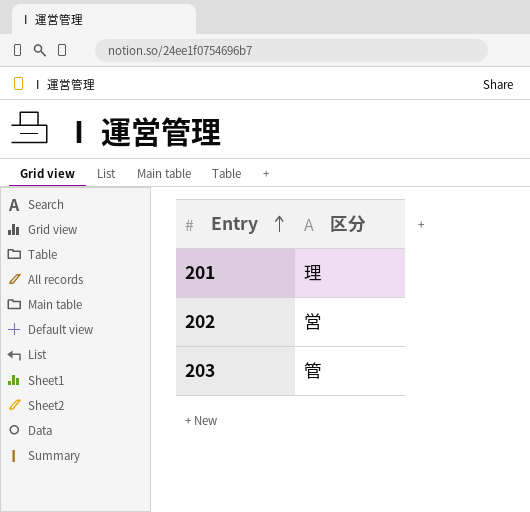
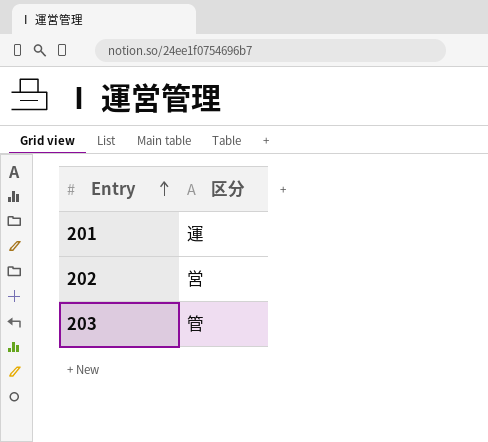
201 | 区分: 理 -> 運

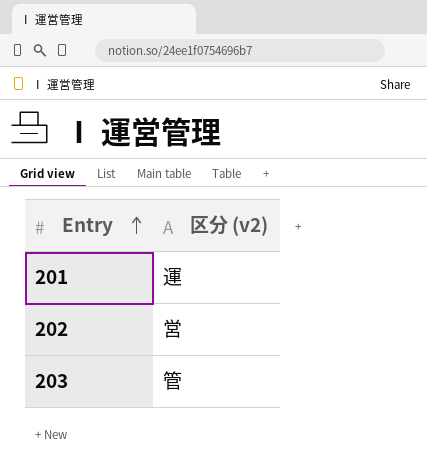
column name: 区分 -> 区分 (v2)

